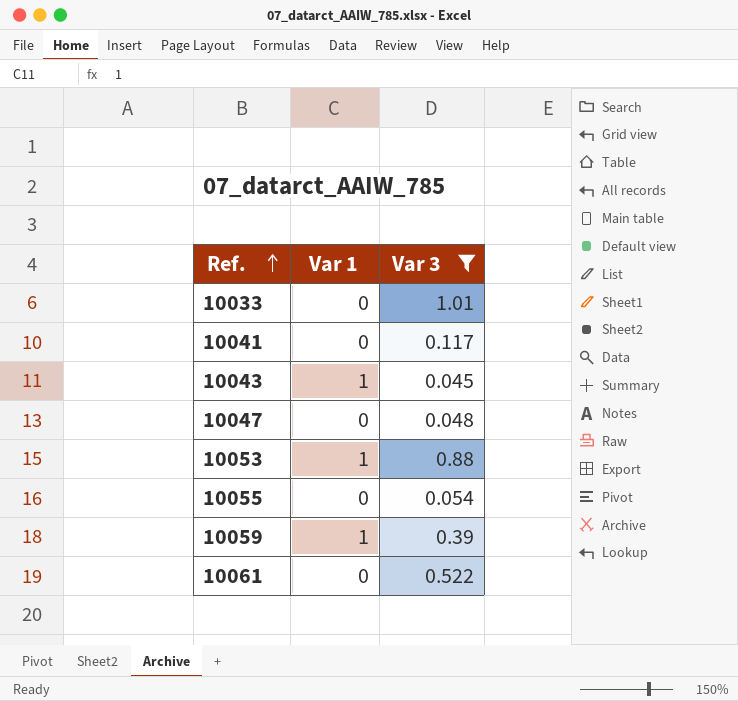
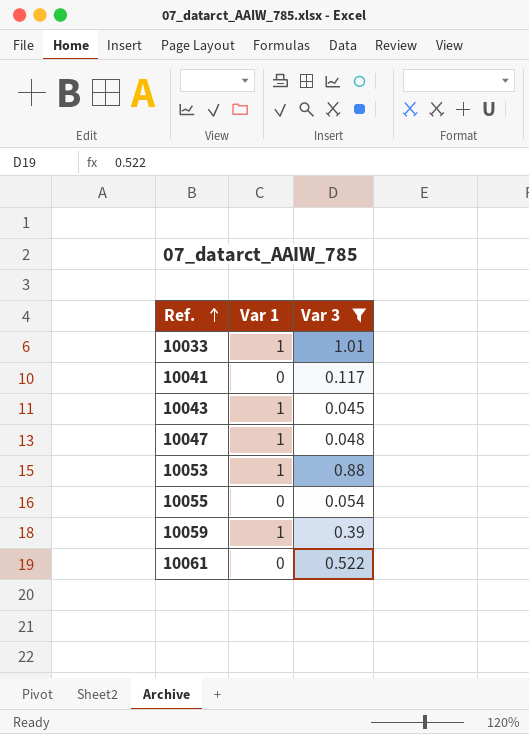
10033 | Var 1: 0 -> 1
10047 | Var 1: 0 -> 1

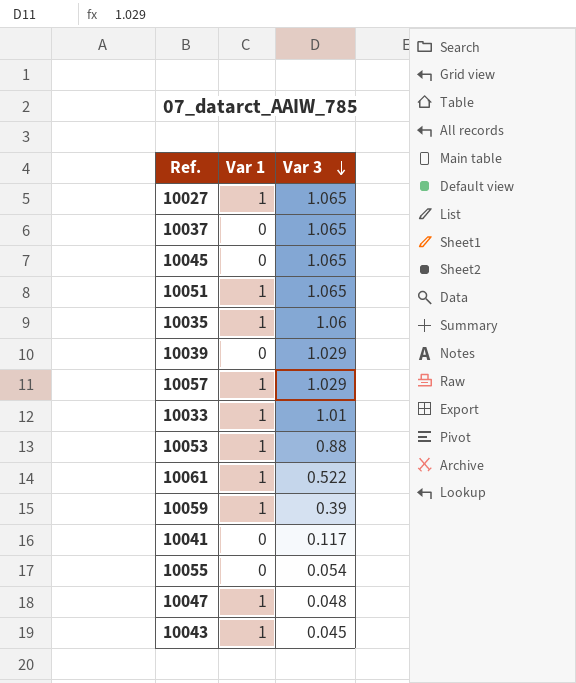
filter: Var 3 <= 1.01 -> none
row order: Ref. ascending -> Var 3 descending
10061 | Var 1: 0 -> 1

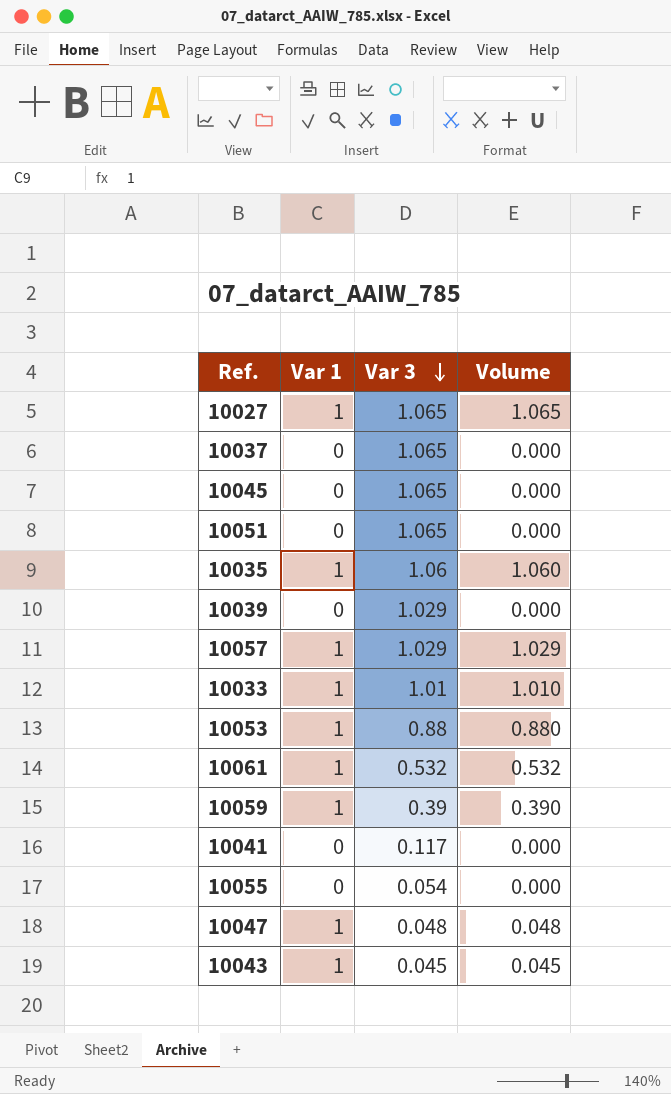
column Volume | formula: none -> [Var 1] * [Var 3]
10051 | Var 1: 1 -> 0
10061 | Var 3: 0.522 -> 0.532

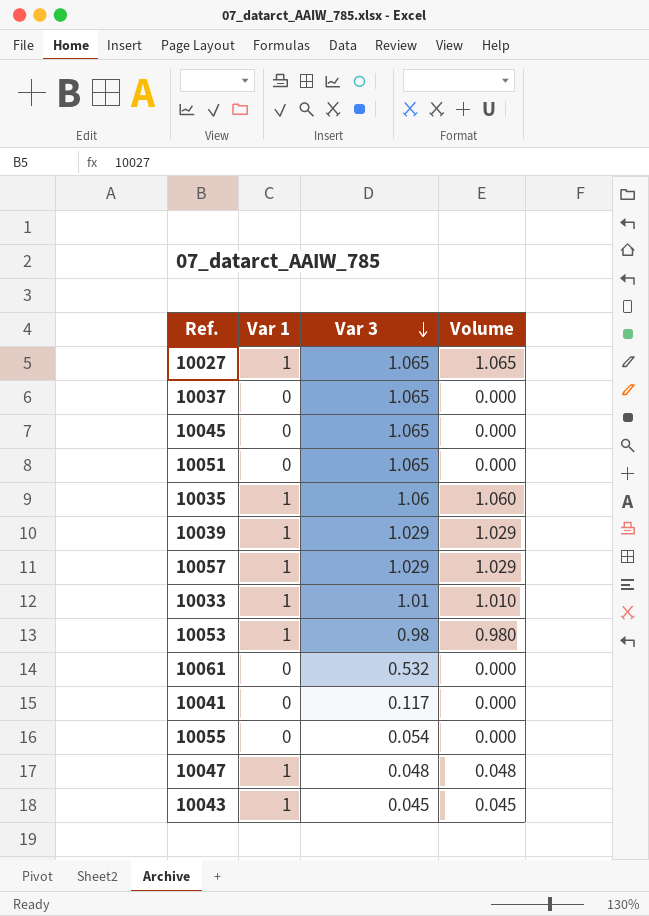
row 10059: 1 | 0.39 | 0.390 -> none
10039 | Var 1: 0 -> 1
10039 | Volume: 0.000 -> 1.029
10053 | Var 3: 0.88 -> 0.98
10053 | Volume: 0.880 -> 0.980
10061 | Var 1: 1 -> 0
10061 | Volume: 0.532 -> 0.000

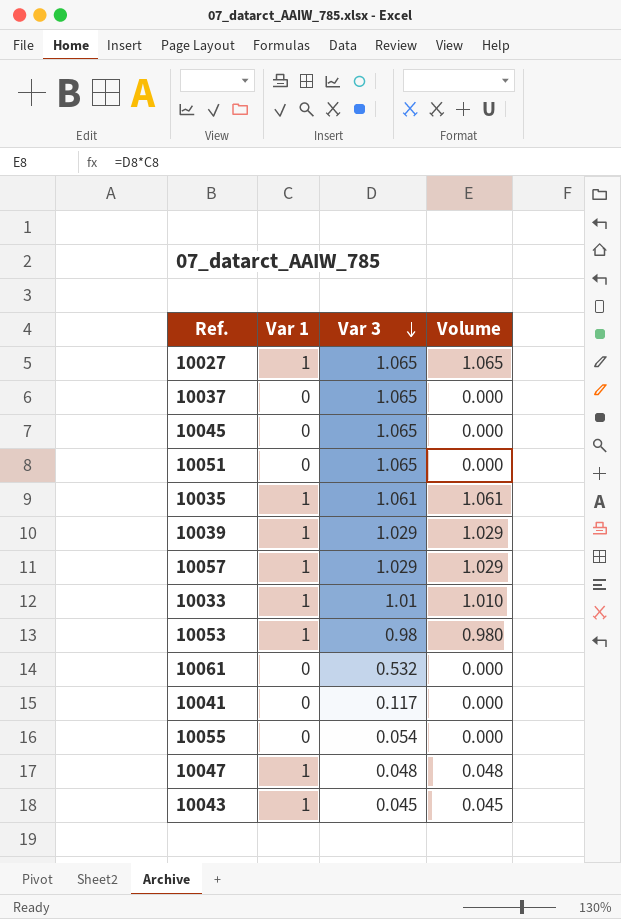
10035 | Var 3: 1.06 -> 1.061
10035 | Volume: 1.060 -> 1.061

